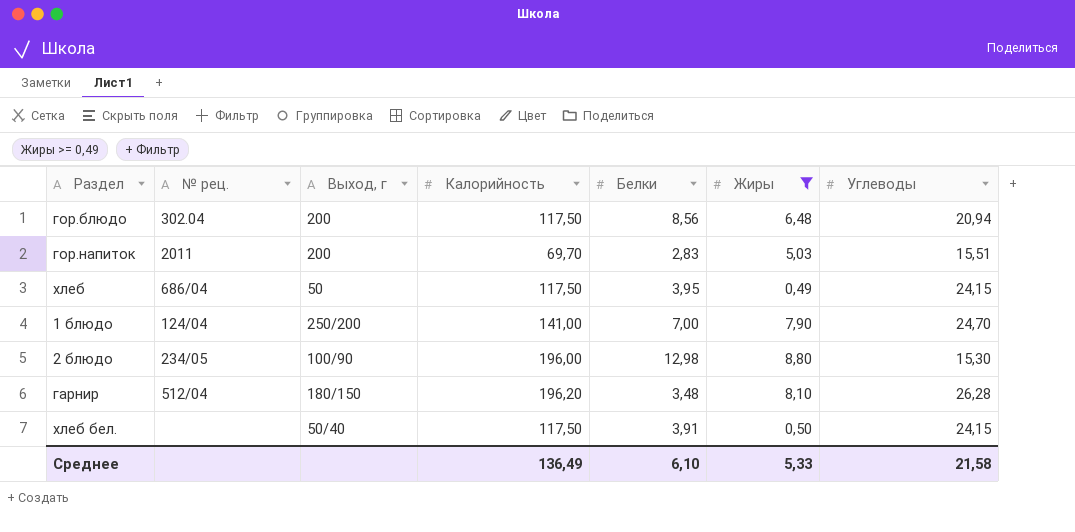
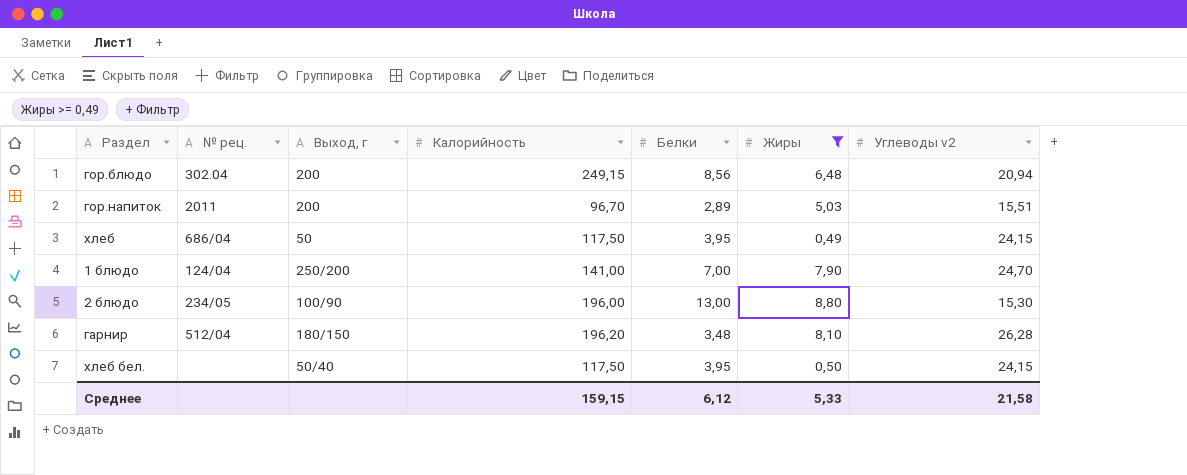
column name: Углеводы -> Углеводы v2
гор.блюдо | Калорийность: 117,50 -> 249,15
гор.напиток | Калорийность: 69,70 -> 96,70
гор.напиток | Белки: 2,83 -> 2,89
2 блюдо | Белки: 12,98 -> 13,00
хлеб бел. | Белки: 3,91 -> 3,95
Среднее | Калорийность: 136,49 -> 159,15
Среднее | Белки: 6,10 -> 6,12

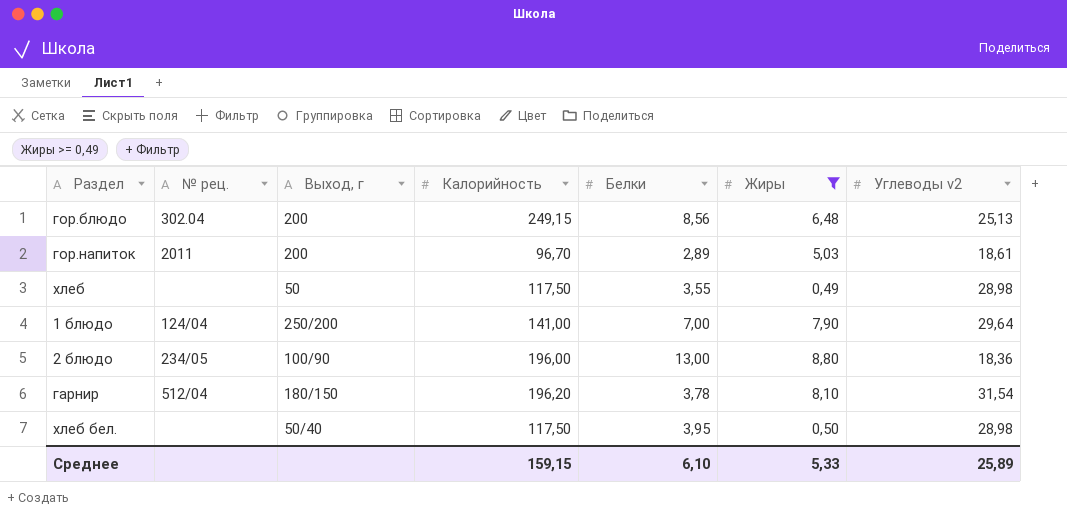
гор.блюдо | Углеводы v2: 20,94 -> 25,13
гор.напиток | Углеводы v2: 15,51 -> 18,61
хлеб | № рец.: 686/04 -> none
хлеб | Белки: 3,95 -> 3,55
хлеб | Углеводы v2: 24,15 -> 28,98
1 блюдо | Углеводы v2: 24,70 -> 29,64
2 блюдо | Углеводы v2: 15,30 -> 18,36
гарнир | Белки: 3,48 -> 3,78
гарнир | Углеводы v2: 26,28 -> 31,54
хлеб бел. | Углеводы v2: 24,15 -> 28,98
Среднее | Белки: 6,12 -> 6,10
Среднее | Углеводы v2: 21,58 -> 25,89

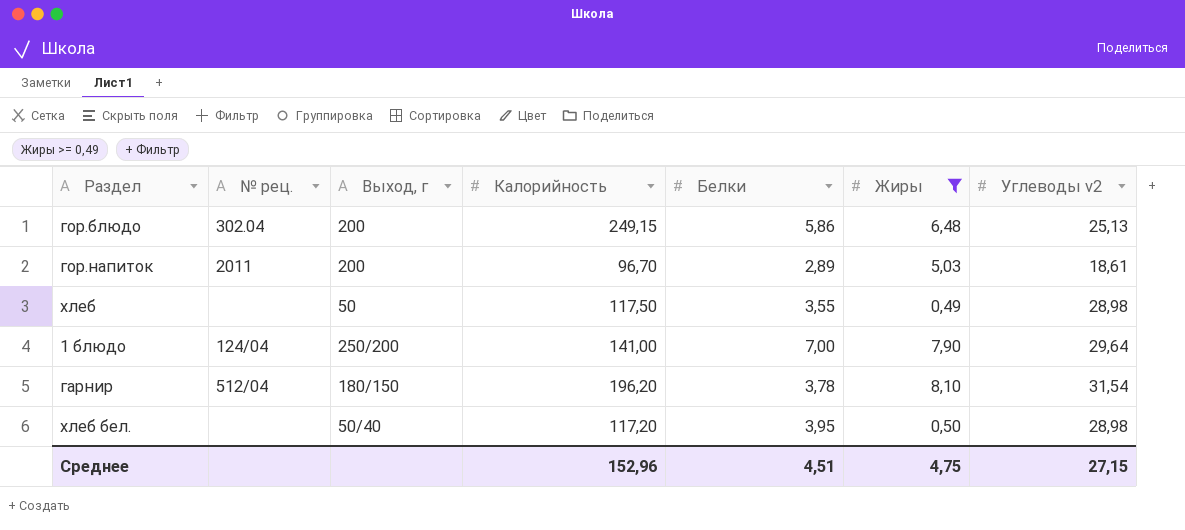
row 2 блюдо: 234/05 | 100/90 | 196,00 | 13,00 | 8,80 | 18,36 -> none
гор.блюдо | Белки: 8,56 -> 5,86
хлеб бел. | Калорийность: 117,50 -> 117,20
Среднее | Калорийность: 159,15 -> 152,96
Среднее | Белки: 6,10 -> 4,51
Среднее | Жиры: 5,33 -> 4,75
Среднее | Углеводы v2: 25,89 -> 27,15

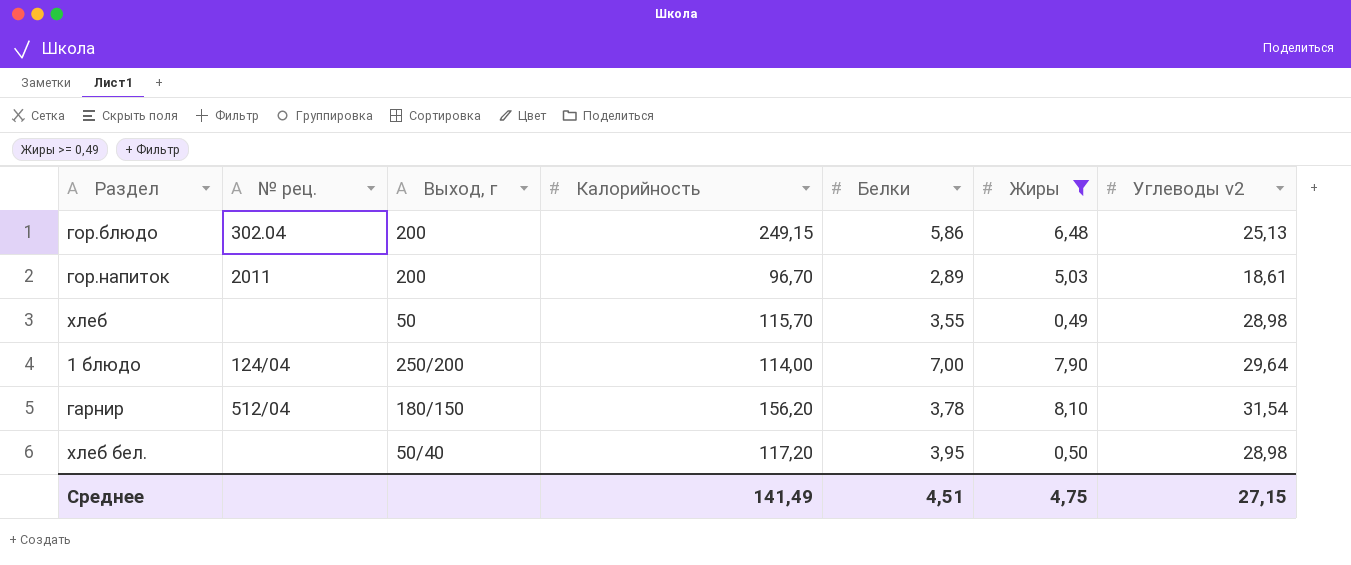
хлеб | Калорийность: 117,50 -> 115,70
1 блюдо | Калорийность: 141,00 -> 114,00
гарнир | Калорийность: 196,20 -> 156,20
Среднее | Калорийность: 152,96 -> 141,49

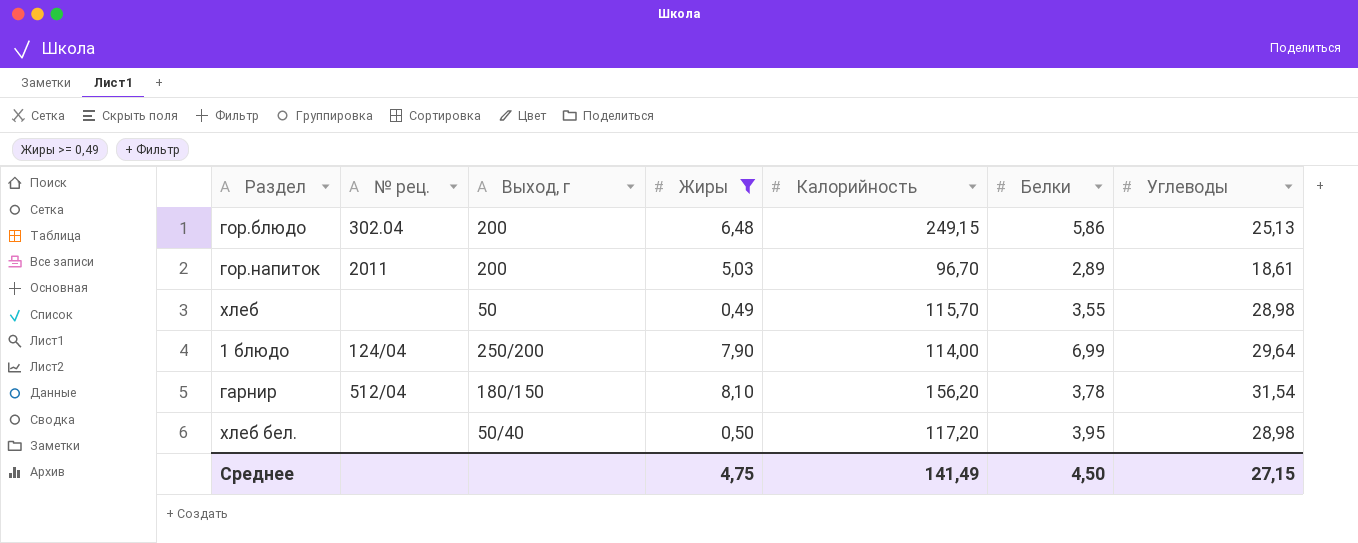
column Жиры | position: 6 -> 4
column name: Углеводы v2 -> Углеводы
1 блюдо | Белки: 7,00 -> 6,99
Среднее | Белки: 4,51 -> 4,50

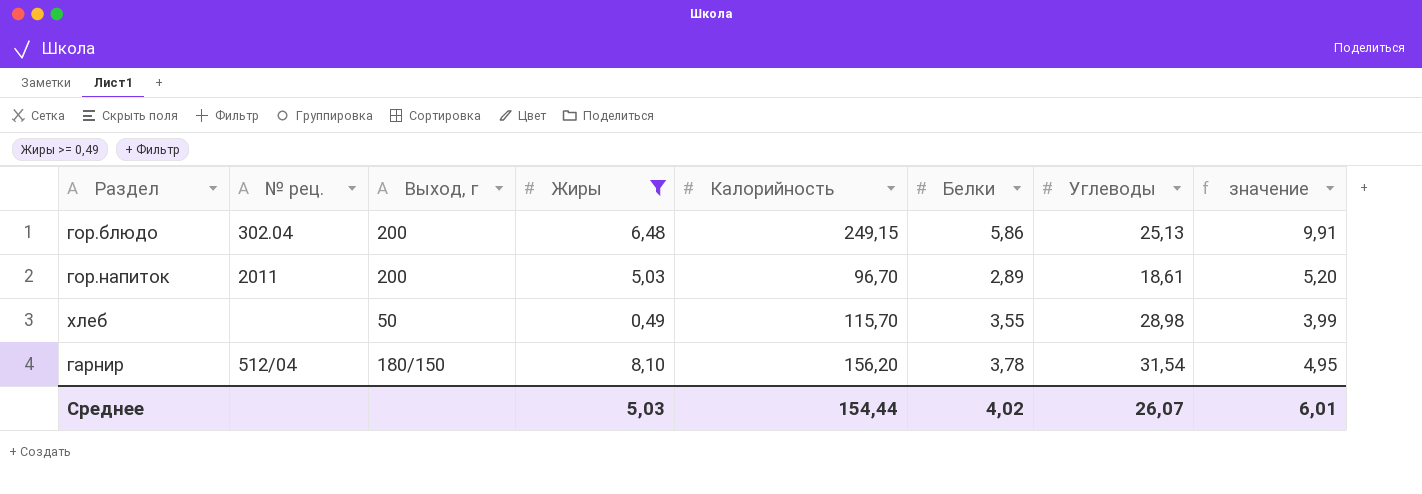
column значение | formula: none -> [Калорийность] / [Углеводы]
row 1 блюдо: 124/04 | 250/200 | 7,90 | 114,00 | 6,99 | 29,64 -> none
row хлеб бел.: none | 50/40 | 0,50 | 117,20 | 3,95 | 28,98 -> none
Среднее | Жиры: 4,75 -> 5,03
Среднее | Калорийность: 141,49 -> 154,44
Среднее | Белки: 4,50 -> 4,02
Среднее | Углеводы: 27,15 -> 26,07

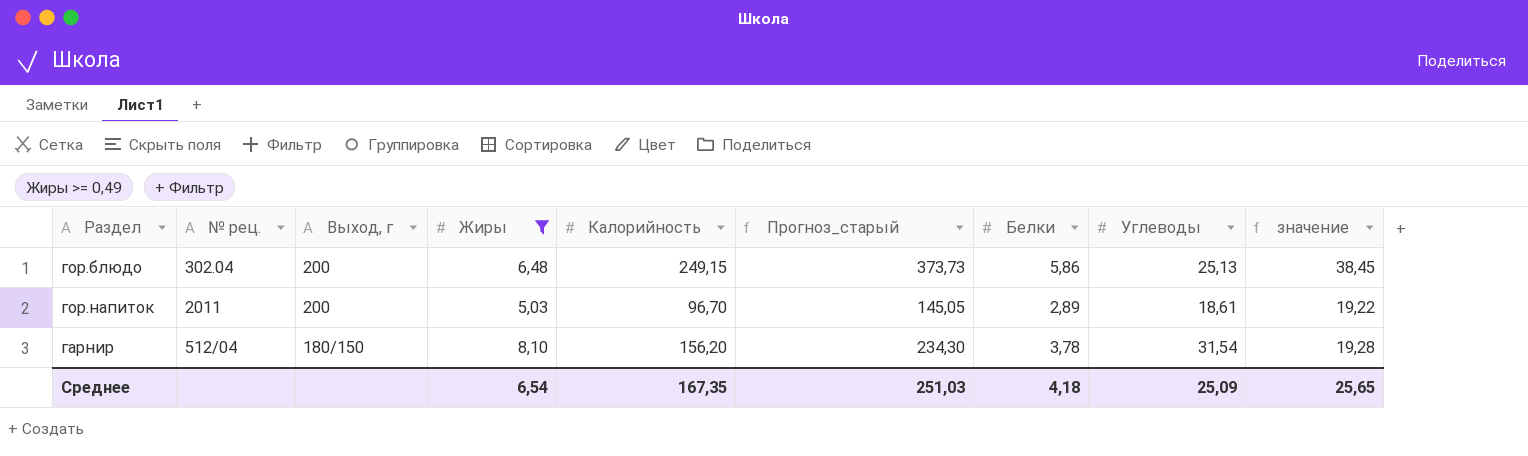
column Прогноз_старый | formula: none -> [Калорийность] * 1,5
column значение | formula: [Калорийность] / [Углеводы] -> [Калорийность] / [Жиры]
row хлеб: none | 50 | 0,49 | 115,70 | 3,55 | 28,98 | 3,99 -> none
Среднее | Жиры: 5,03 -> 6,54
Среднее | Калорийность: 154,44 -> 167,35
Среднее | Белки: 4,02 -> 4,18
Среднее | Углеводы: 26,07 -> 25,09
Среднее | значение: 6,01 -> 25,65

